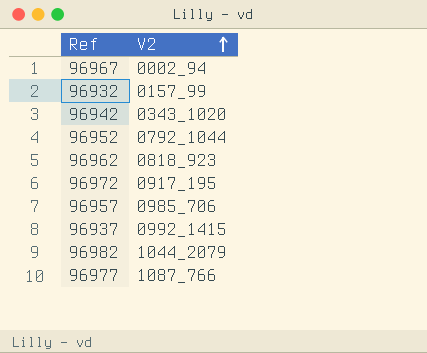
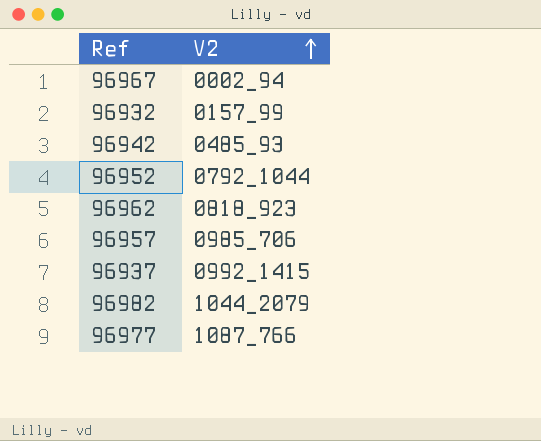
row 96972: 0917_195 -> none
96942 | V2: 0343_1020 -> 0485_93

